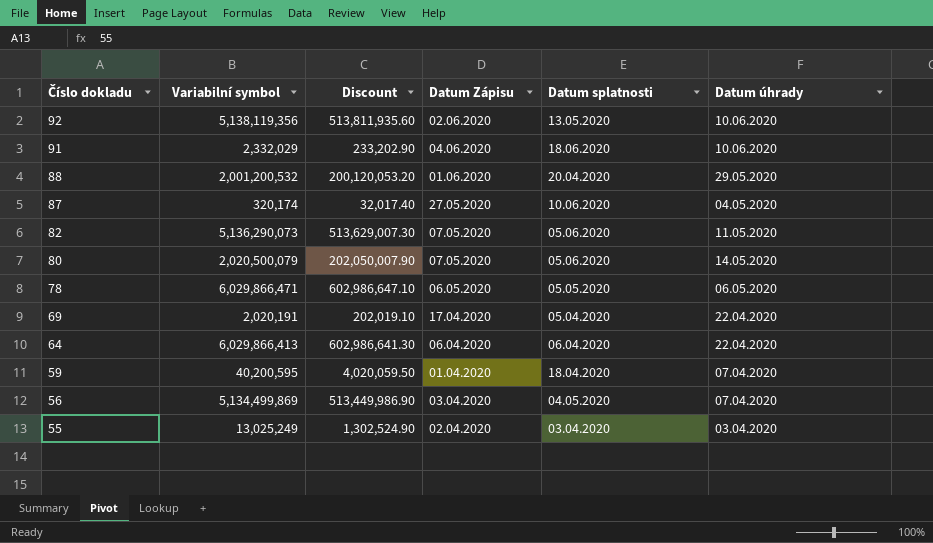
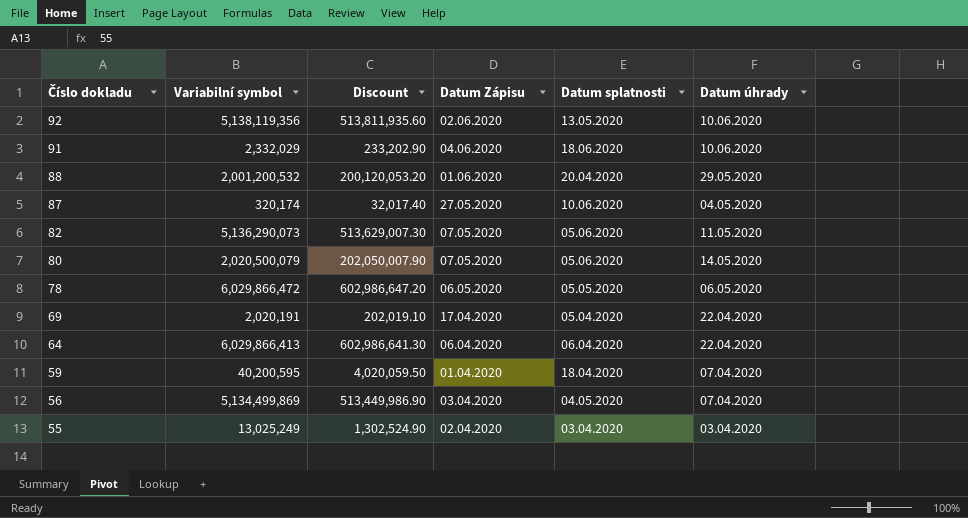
78 | Variabilní symbol: 6,029,866,471 -> 6,029,866,472
78 | Discount: 602,986,647.10 -> 602,986,647.20

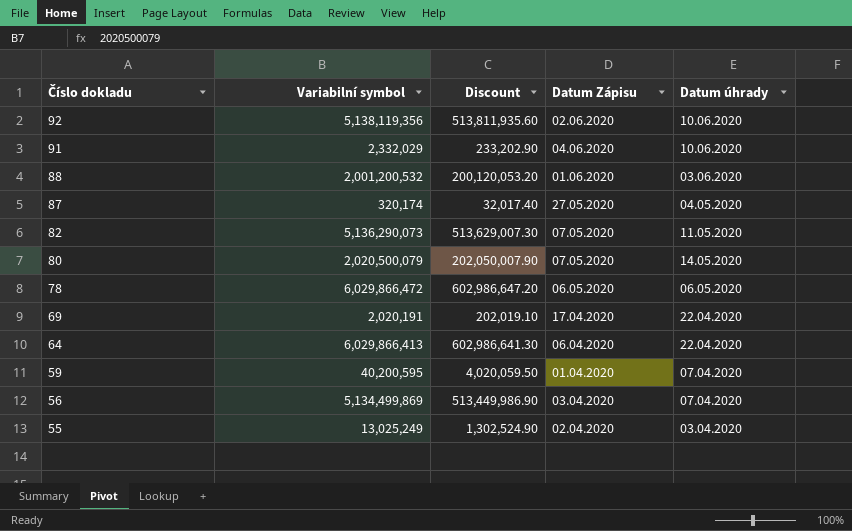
column Datum splatnosti | position: 5 -> none
88 | Datum úhrady: 29.05.2020 -> 03.06.2020

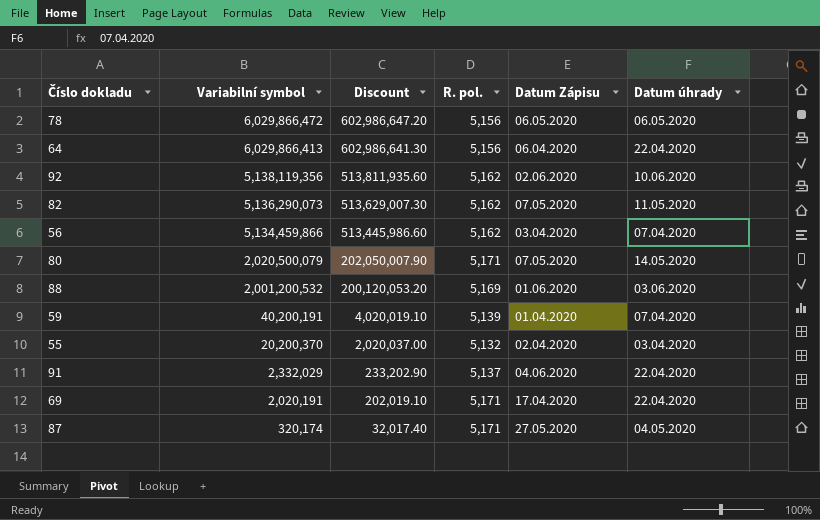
row order: Číslo dokladu descending -> Variabilní symbol descending
column R. pol. | position: none -> 4
56 | Variabilní symbol: 5,134,499,869 -> 5,134,459,866
56 | Discount: 513,449,986.90 -> 513,445,986.60
59 | Variabilní symbol: 40,200,595 -> 40,200,191
59 | Discount: 4,020,059.50 -> 4,020,019.10
55 | Variabilní symbol: 13,025,249 -> 20,200,370
55 | Discount: 1,302,524.90 -> 2,020,037.00
91 | Datum úhrady: 10.06.2020 -> 22.04.2020

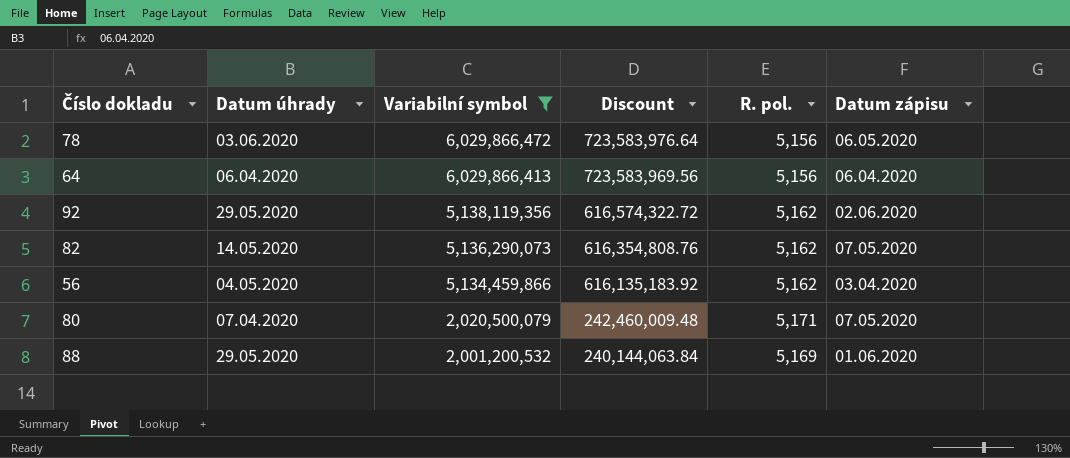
filter: none -> Variabilní symbol >= 2,001,200,532
column Datum úhrady | position: 6 -> 2
column Discount | formula: [Variabilní symbol] * 0.1 -> [Variabilní symbol] * 0.12
column name: Datum Zápisu -> Datum zápisu
78 | Datum úhrady: 06.05.2020 -> 03.06.2020
64 | Datum úhrady: 22.04.2020 -> 06.04.2020
92 | Datum úhrady: 10.06.2020 -> 29.05.2020
82 | Datum úhrady: 11.05.2020 -> 14.05.2020
56 | Datum úhrady: 07.04.2020 -> 04.05.2020
80 | Datum úhrady: 14.05.2020 -> 07.04.2020
88 | Datum úhrady: 03.06.2020 -> 29.05.2020

